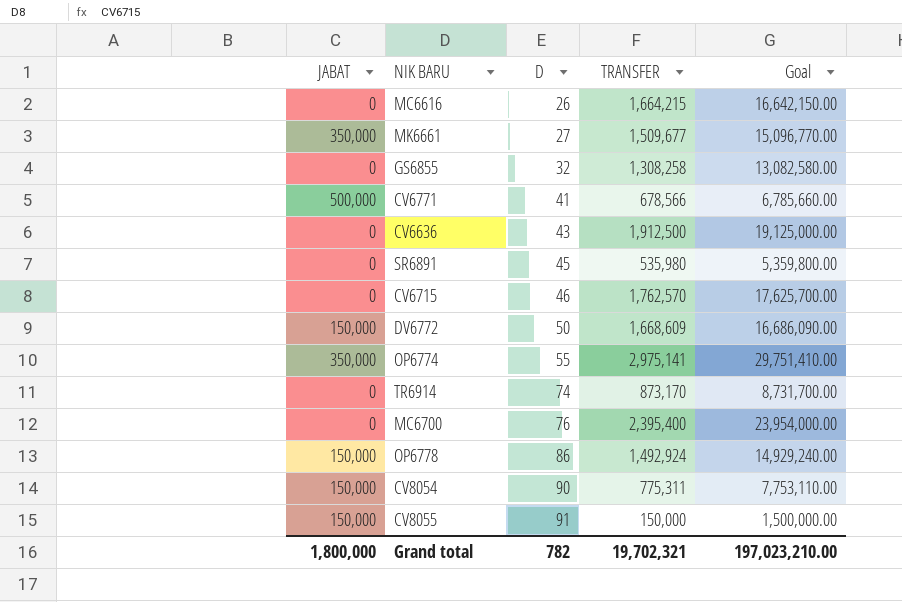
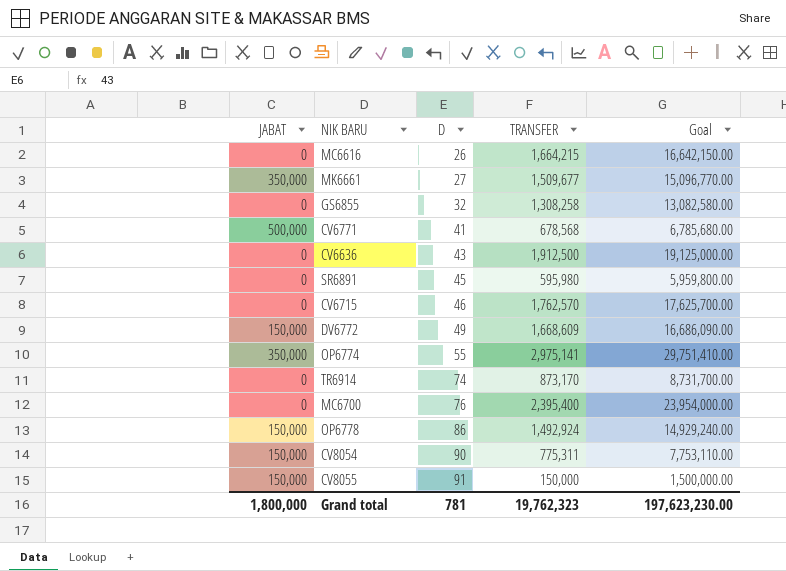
CV6771 | TRANSFER: 678,566 -> 678,568
CV6771 | Goal: 6,785,660.00 -> 6,785,680.00
SR6891 | TRANSFER: 535,980 -> 595,980
SR6891 | Goal: 5,359,800.00 -> 5,959,800.00
DV6772 | D: 50 -> 49
Grand total | D: 782 -> 781
Grand total | TRANSFER: 19,702,321 -> 19,762,323
Grand total | Goal: 197,023,210.00 -> 197,623,230.00

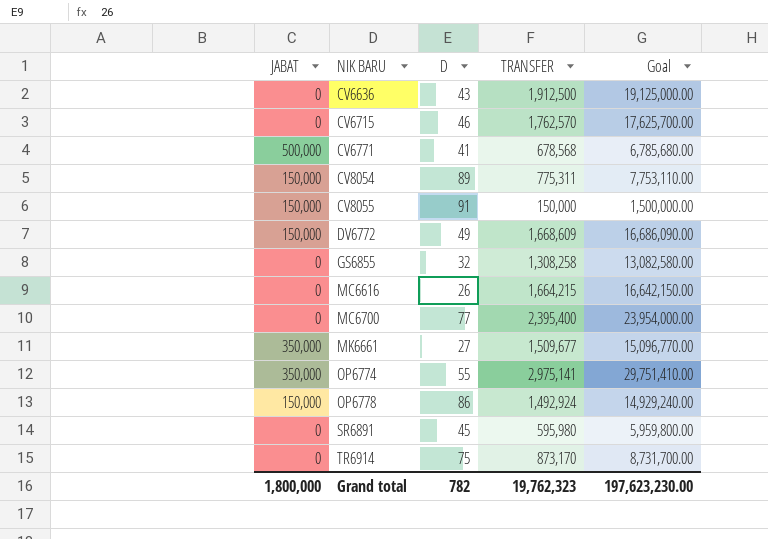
row order: D ascending -> NIK BARU ascending
CV8054 | D: 90 -> 89
MC6700 | D: 76 -> 77
TR6914 | D: 74 -> 75
Grand total | D: 781 -> 782

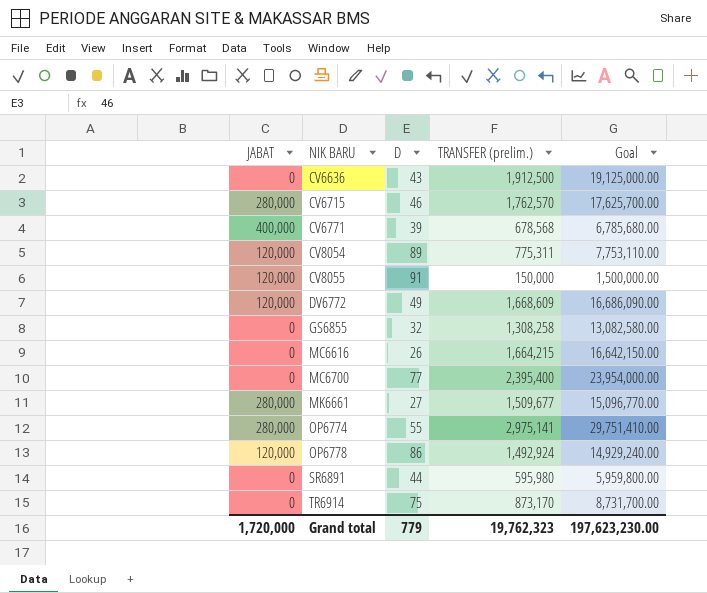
column name: TRANSFER -> TRANSFER (prelim.)
CV6715 | JABAT: 0 -> 280,000
CV6771 | JABAT: 500,000 -> 400,000
CV6771 | D: 41 -> 39
CV8054 | JABAT: 150,000 -> 120,000
CV8055 | JABAT: 150,000 -> 120,000
DV6772 | JABAT: 150,000 -> 120,000
MK6661 | JABAT: 350,000 -> 280,000
OP6774 | JABAT: 350,000 -> 280,000
OP6778 | JABAT: 150,000 -> 120,000
SR6891 | D: 45 -> 44
Grand total | JABAT: 1,800,000 -> 1,720,000
Grand total | D: 782 -> 779

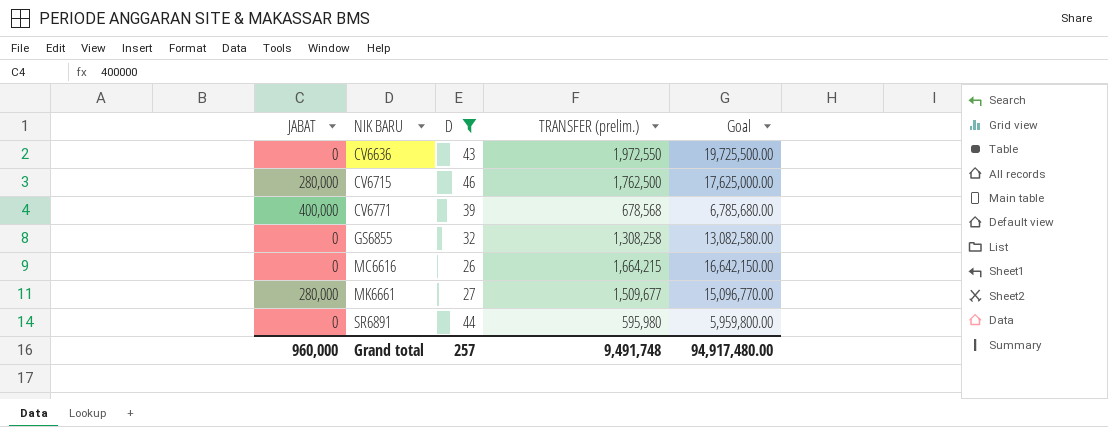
filter: none -> D <= 46
CV6636 | TRANSFER (prelim.): 1,912,500 -> 1,972,550
CV6636 | Goal: 19,125,000.00 -> 19,725,500.00
CV6715 | TRANSFER (prelim.): 1,762,570 -> 1,762,500
CV6715 | Goal: 17,625,700.00 -> 17,625,000.00
Grand total | JABAT: 1,720,000 -> 960,000
Grand total | D: 779 -> 257
Grand total | TRANSFER (prelim.): 19,762,323 -> 9,491,748
Grand total | Goal: 197,623,230.00 -> 94,917,480.00

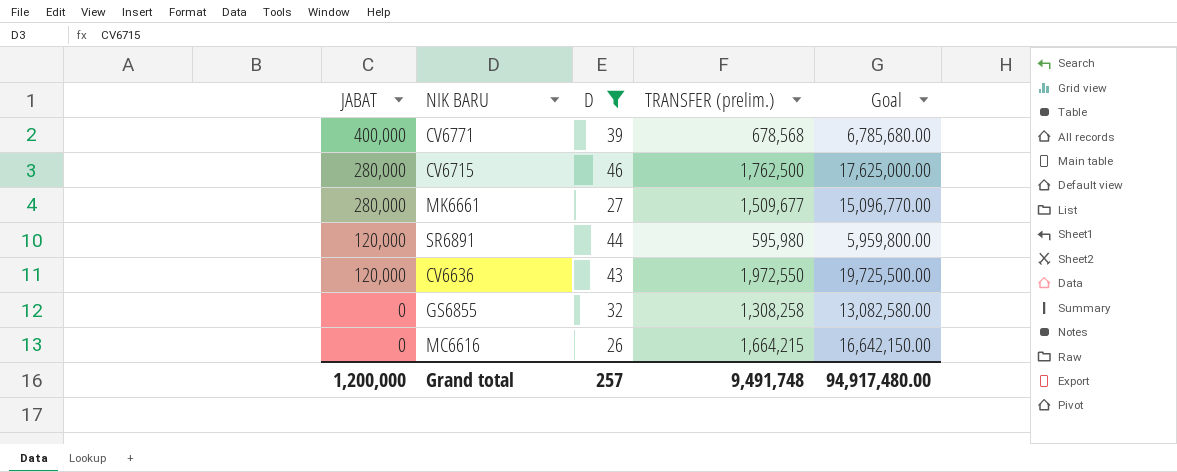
row order: NIK BARU ascending -> JABAT descending
SR6891 | JABAT: 0 -> 120,000
CV6636 | JABAT: 0 -> 120,000
Grand total | JABAT: 960,000 -> 1,200,000

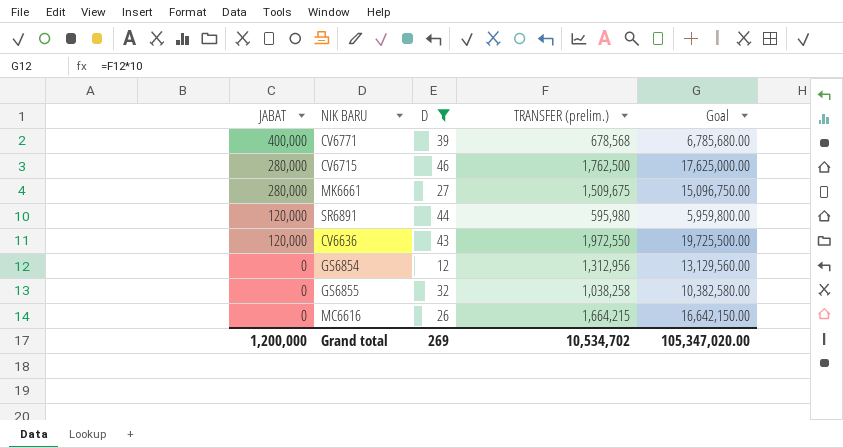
MK6661 | TRANSFER (prelim.): 1,509,677 -> 1,509,675
MK6661 | Goal: 15,096,770.00 -> 15,096,750.00
row GS6854: none -> 0 | 12 | 1,312,956 | 13,129,560.00
GS6855 | TRANSFER (prelim.): 1,308,258 -> 1,038,258
GS6855 | Goal: 13,082,580.00 -> 10,382,580.00
Grand total | D: 257 -> 269
Grand total | TRANSFER (prelim.): 9,491,748 -> 10,534,702
Grand total | Goal: 94,917,480.00 -> 105,347,020.00

